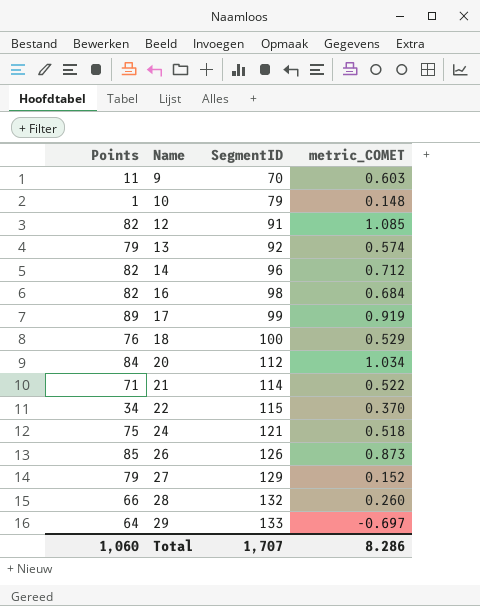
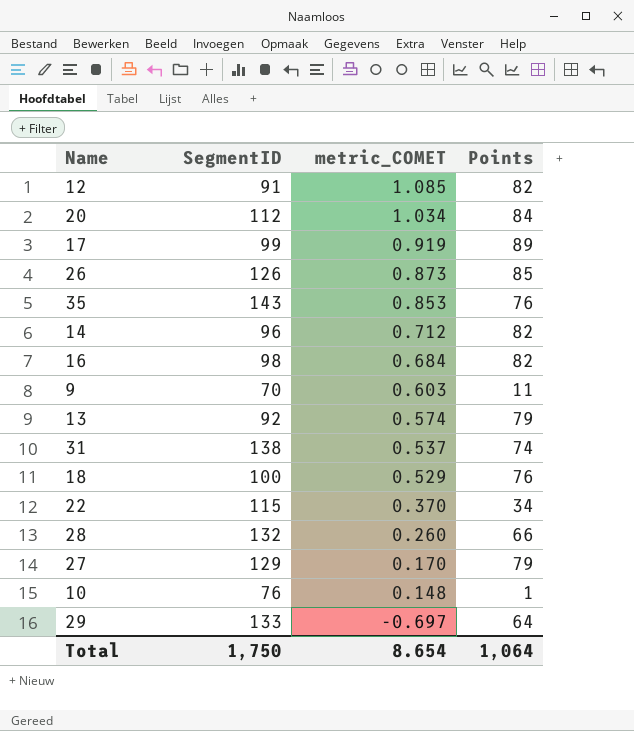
row order: Name ascending -> metric_COMET descending
column Points | position: 1 -> 4
row 21: 71 | 114 | 0.522 -> none
row 24: 75 | 121 | 0.518 -> none
row 35: none -> 143 | 0.853 | 76
row 31: none -> 138 | 0.537 | 74
27 | metric_COMET: 0.152 -> 0.170
10 | SegmentID: 79 -> 76
Total | SegmentID: 1,707 -> 1,750
Total | metric_COMET: 8.286 -> 8.654
Total | Points: 1,060 -> 1,064

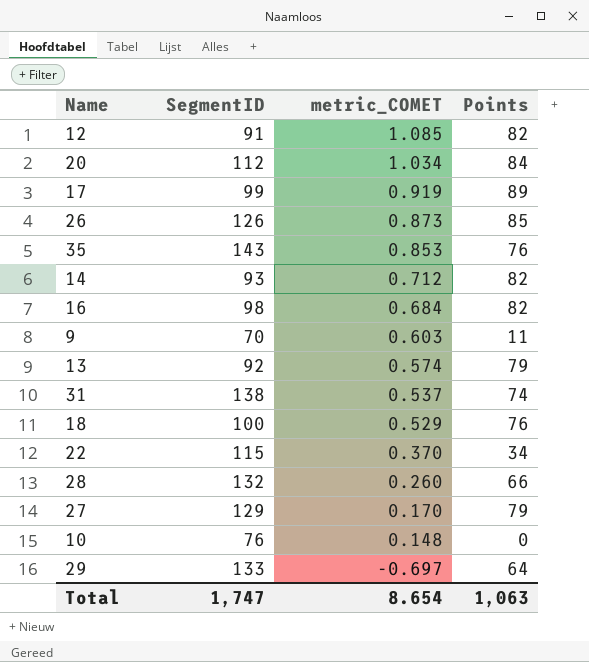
14 | SegmentID: 96 -> 93
10 | Points: 1 -> 0
Total | SegmentID: 1,750 -> 1,747
Total | Points: 1,064 -> 1,063

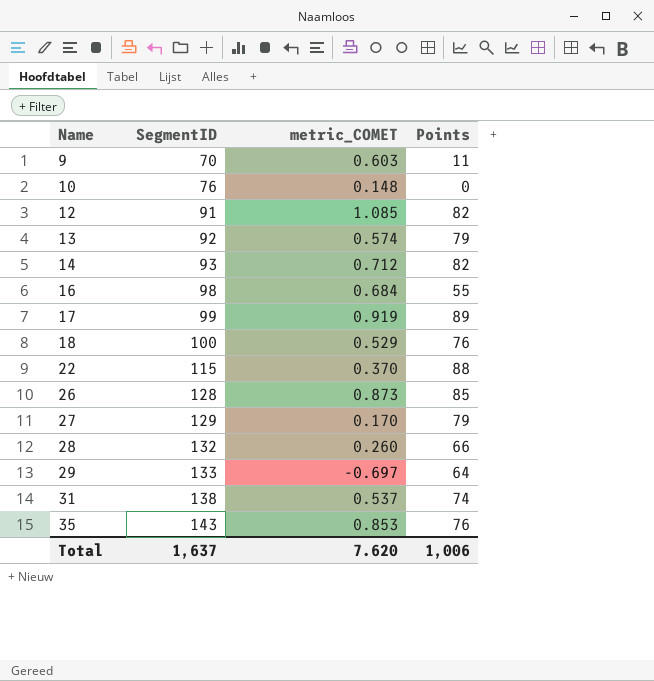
row order: metric_COMET descending -> Name ascending
row 20: 112 | 1.034 | 84 -> none
16 | Points: 82 -> 55
22 | Points: 34 -> 88
26 | SegmentID: 126 -> 128
Total | SegmentID: 1,747 -> 1,637
Total | metric_COMET: 8.654 -> 7.620
Total | Points: 1,063 -> 1,006

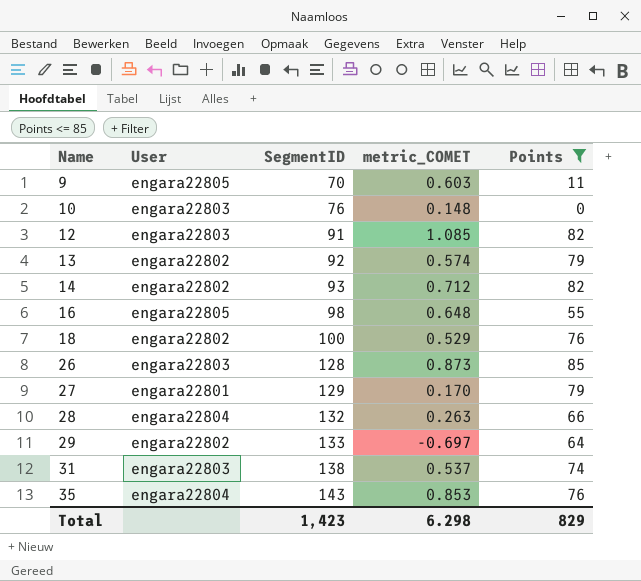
filter: none -> Points <= 85
column User | position: none -> 2
16 | metric_COMET: 0.684 -> 0.648
28 | metric_COMET: 0.260 -> 0.263
Total | SegmentID: 1,637 -> 1,423
Total | metric_COMET: 7.620 -> 6.298
Total | Points: 1,006 -> 829

